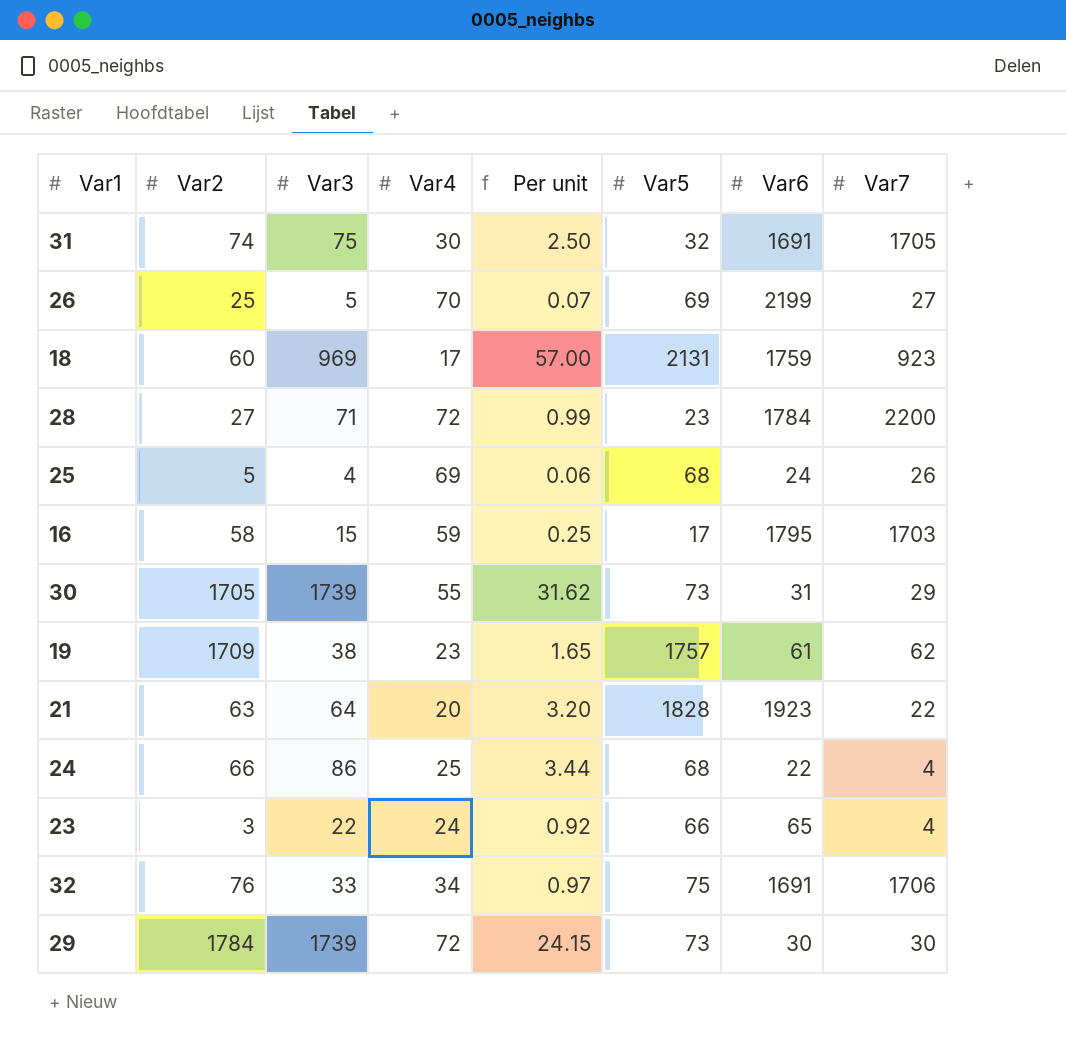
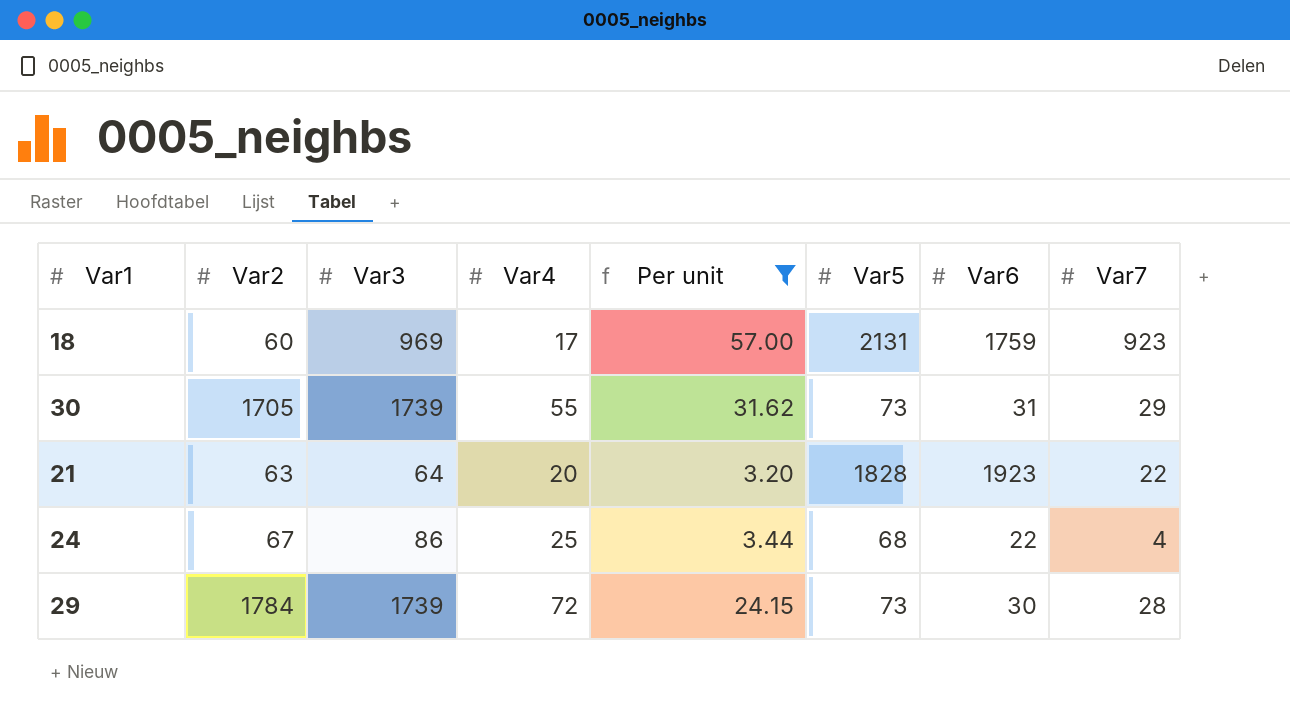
filter: none -> Per unit >= 3.20
24 | Var2: 66 -> 67
29 | Var7: 30 -> 28

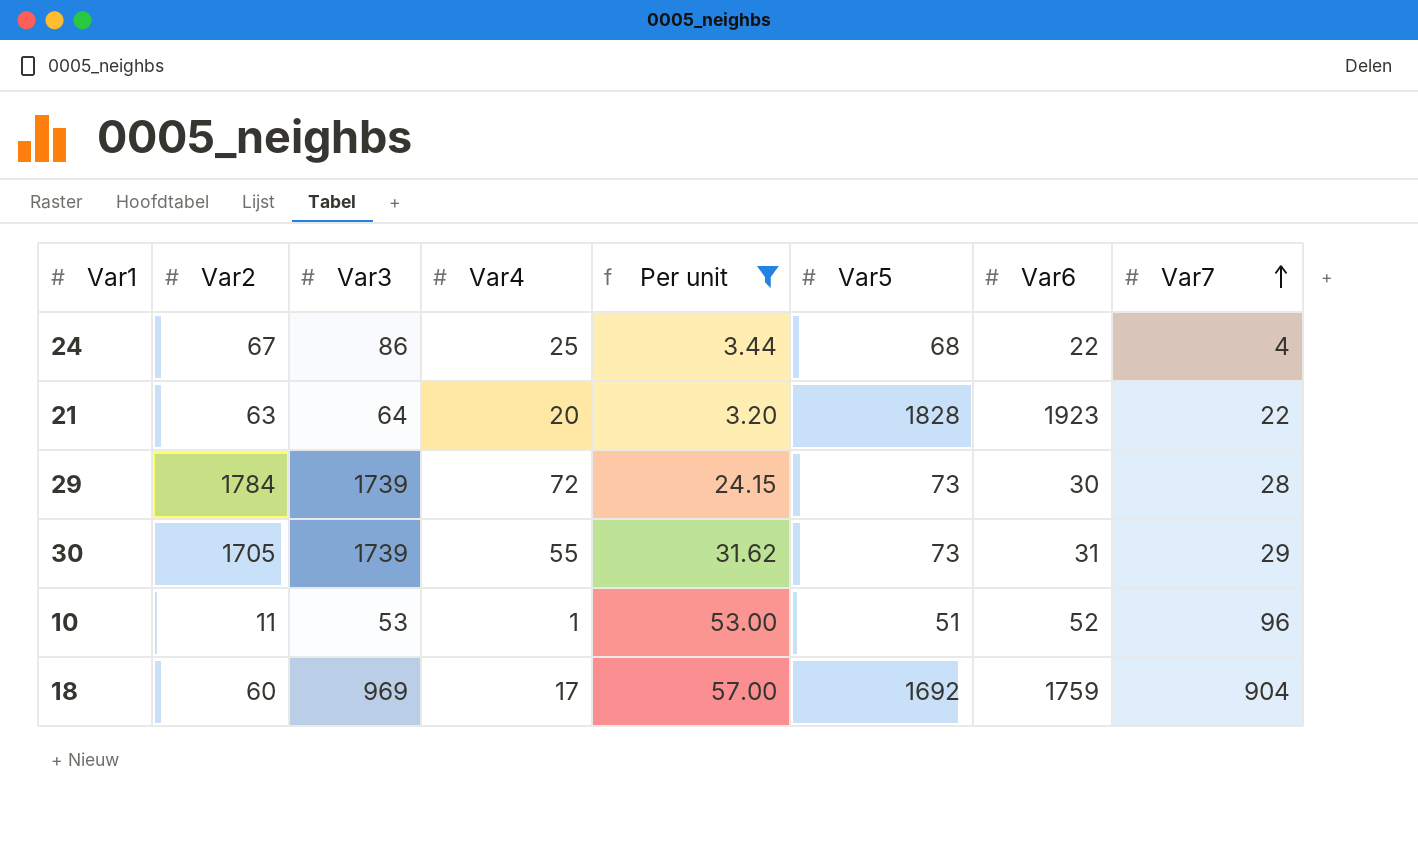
row order: none -> Var7 ascending
row 10: none -> 11 | 53 | 1 | 53.00 | 51 | 52 | 96
18 | Var5: 2131 -> 1692
18 | Var7: 923 -> 904

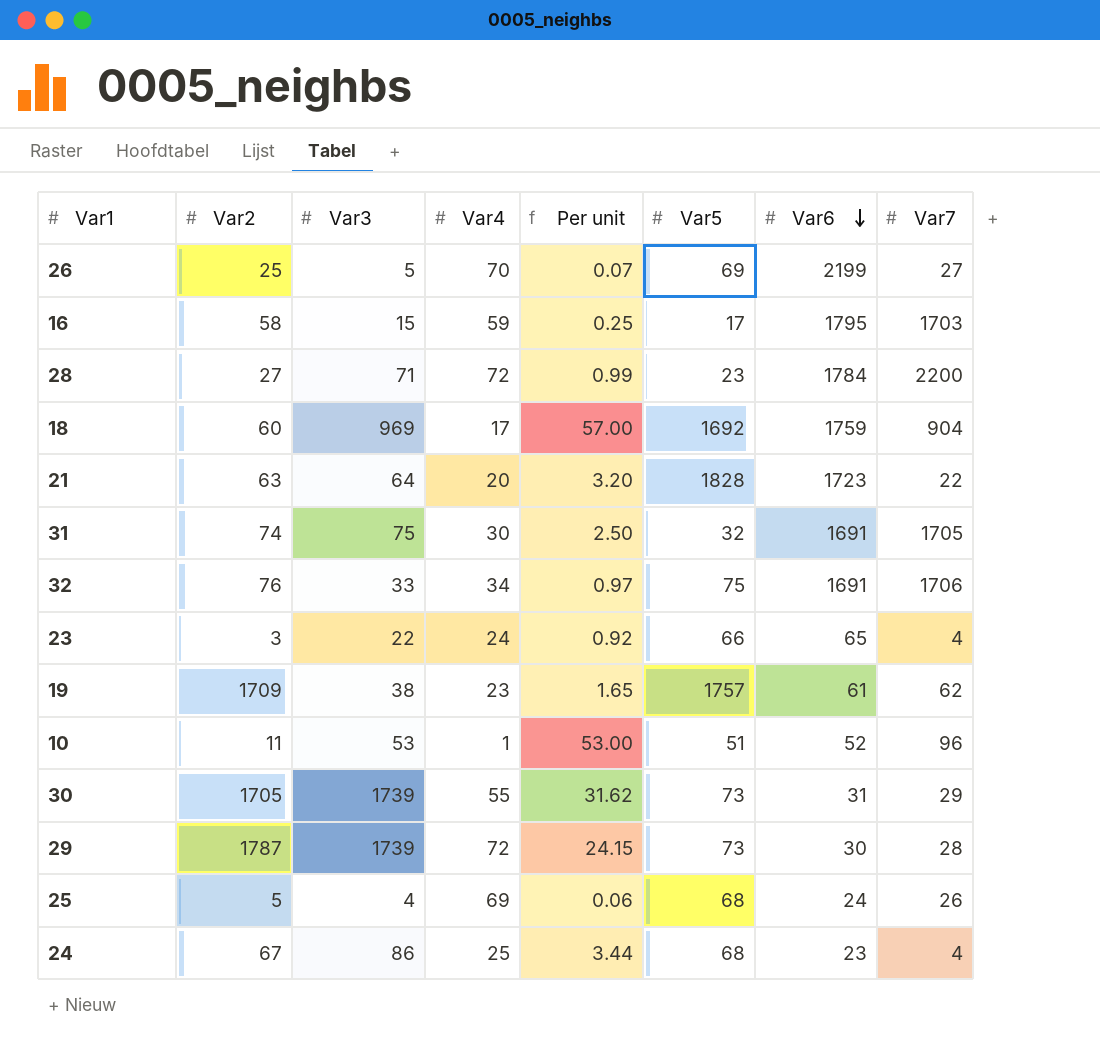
filter: Per unit >= 3.20 -> none
row order: Var7 ascending -> Var6 descending
21 | Var6: 1923 -> 1723
29 | Var2: 1784 -> 1787
24 | Var6: 22 -> 23

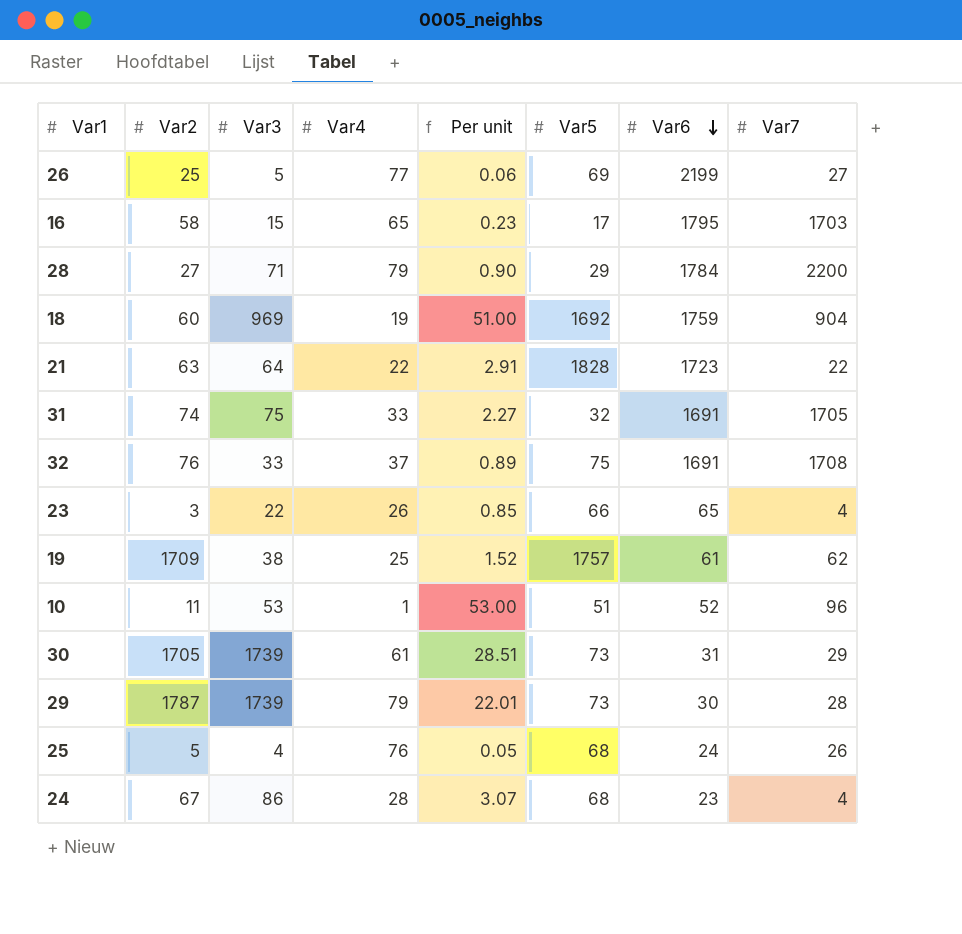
26 | Var4: 70 -> 77
26 | Per unit: 0.07 -> 0.06
16 | Var4: 59 -> 65
16 | Per unit: 0.25 -> 0.23
28 | Var4: 72 -> 79
28 | Per unit: 0.99 -> 0.90
28 | Var5: 23 -> 29
18 | Var4: 17 -> 19
18 | Per unit: 57.00 -> 51.00
21 | Var4: 20 -> 22
21 | Per unit: 3.20 -> 2.91
31 | Var4: 30 -> 33
31 | Per unit: 2.50 -> 2.27
32 | Var4: 34 -> 37
32 | Per unit: 0.97 -> 0.89
32 | Var7: 1706 -> 1708
23 | Var4: 24 -> 26
23 | Per unit: 0.92 -> 0.85
19 | Var4: 23 -> 25
19 | Per unit: 1.65 -> 1.52
30 | Var4: 55 -> 61
30 | Per unit: 31.62 -> 28.51
29 | Var4: 72 -> 79
29 | Per unit: 24.15 -> 22.01
25 | Var4: 69 -> 76
25 | Per unit: 0.06 -> 0.05
24 | Var4: 25 -> 28
24 | Per unit: 3.44 -> 3.07

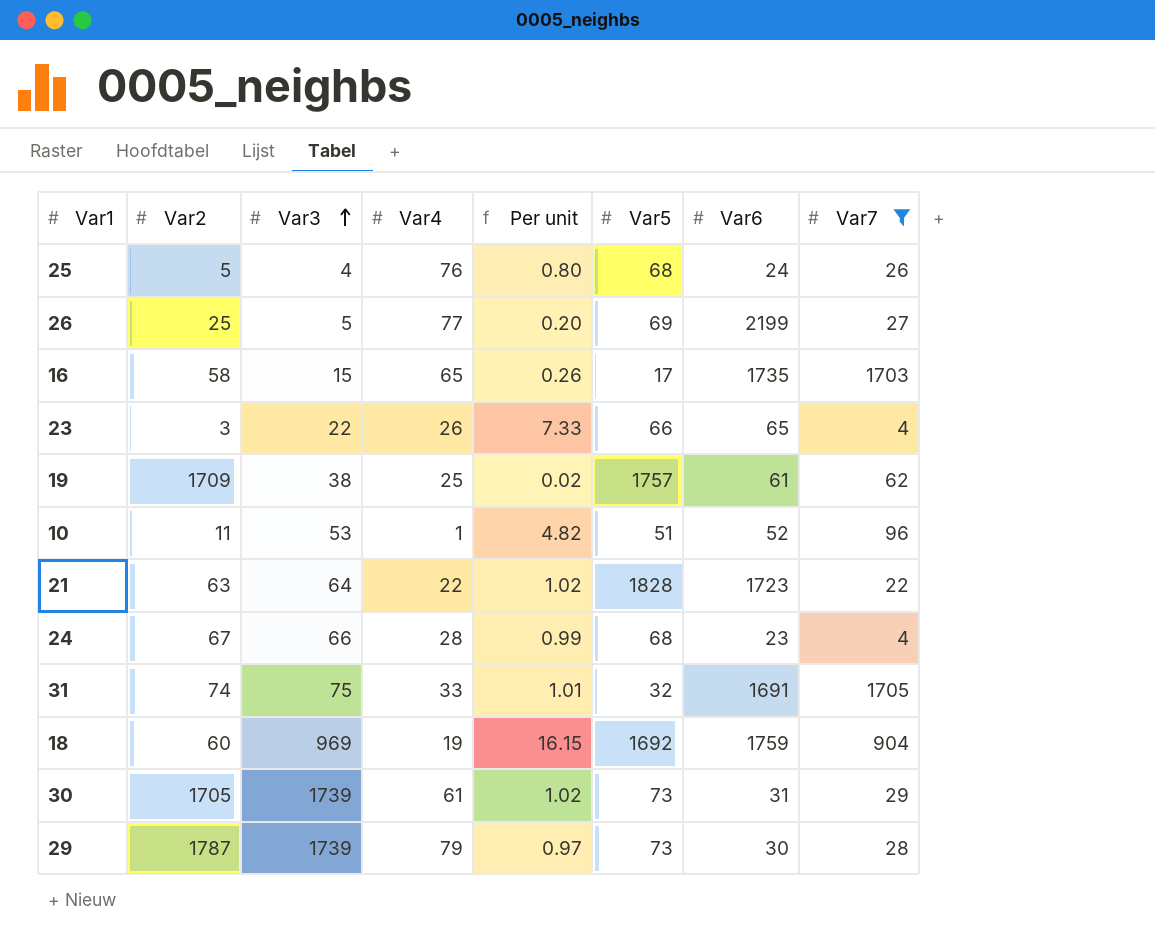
filter: none -> Var7 <= 1705
row order: Var6 descending -> Var3 ascending
column Per unit | formula: [Var3] / [Var4] -> [Var3] / [Var2]
16 | Var6: 1795 -> 1735
24 | Var3: 86 -> 66

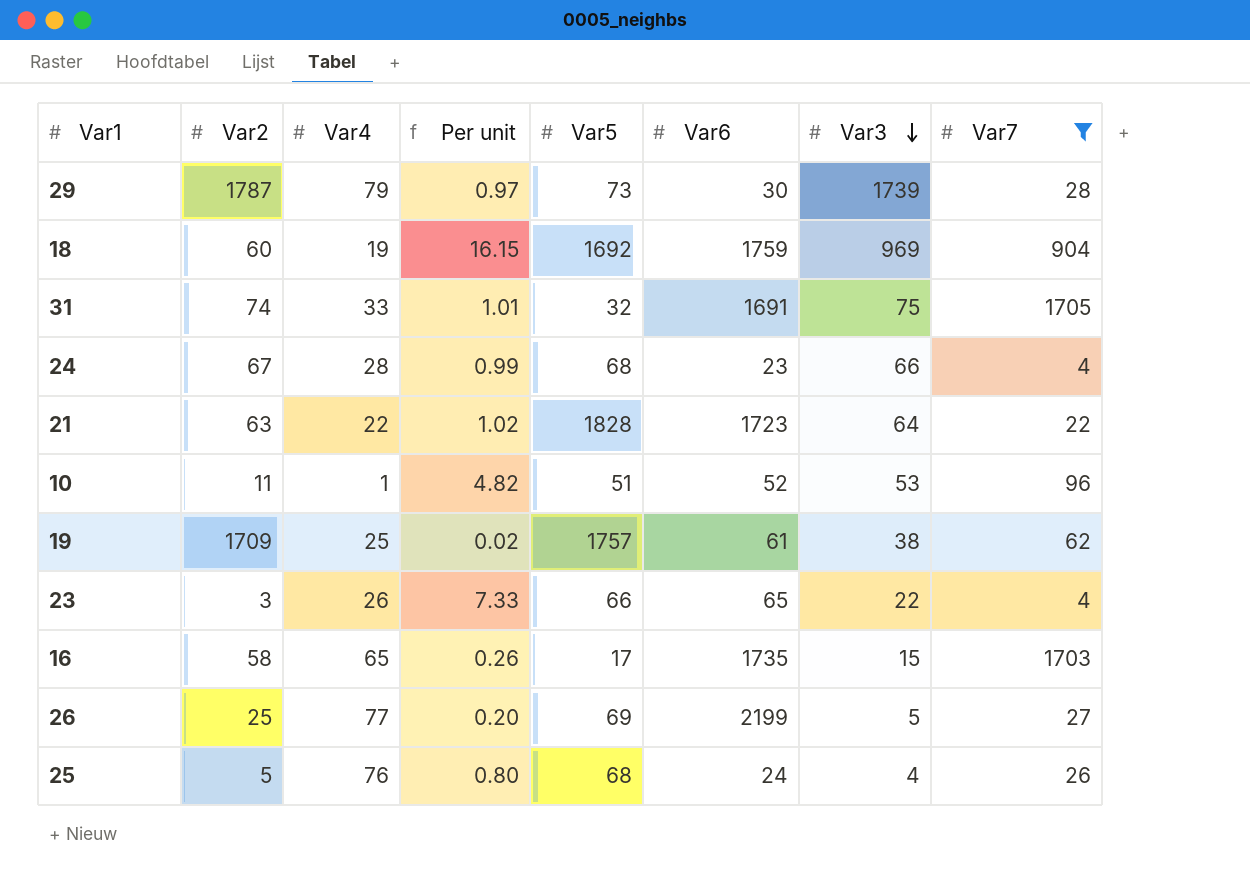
row order: Var3 ascending -> Var3 descending
column Var3 | position: 3 -> 7
row 30: 1705 | 1739 | 61 | 1.02 | 73 | 31 | 29 -> none

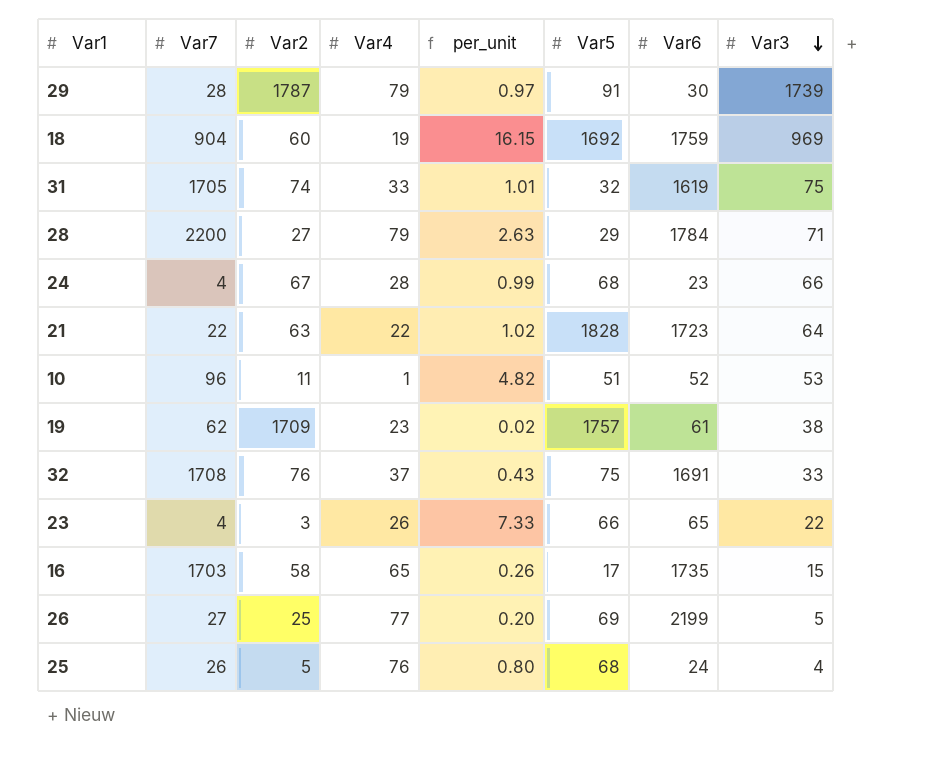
filter: Var7 <= 1705 -> none
column Var7 | position: 8 -> 2
column name: Per unit -> per_unit
29 | Var5: 73 -> 91
31 | Var6: 1691 -> 1619
19 | Var4: 25 -> 23

